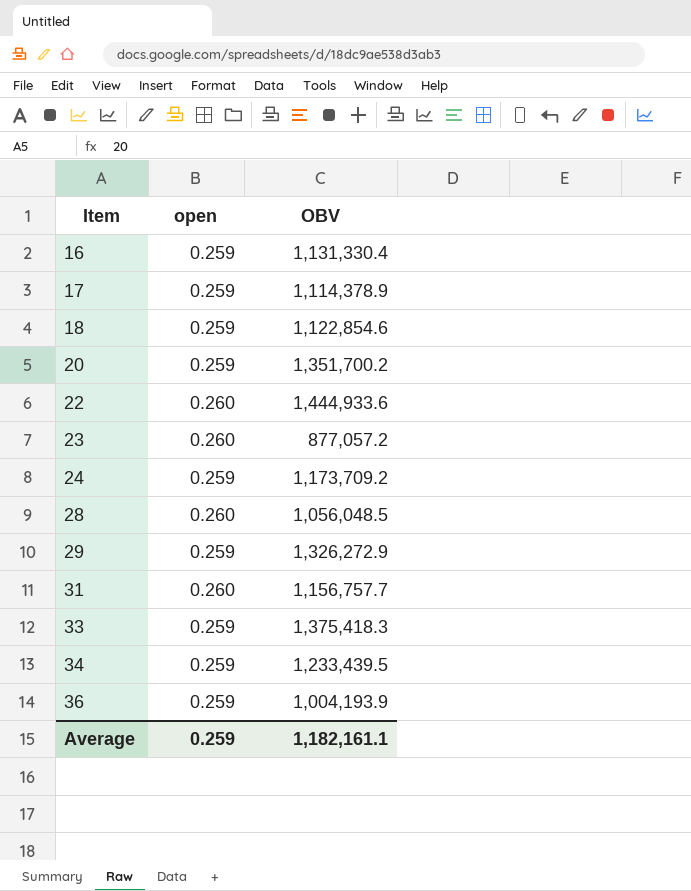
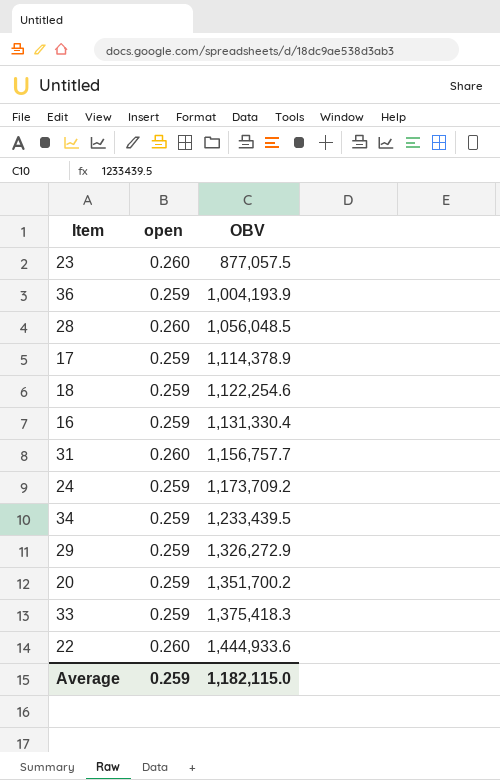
row order: Item ascending -> OBV ascending
23 | OBV: 877,057.2 -> 877,057.5
18 | OBV: 1,122,854.6 -> 1,122,254.6
Average | OBV: 1,182,161.1 -> 1,182,115.0

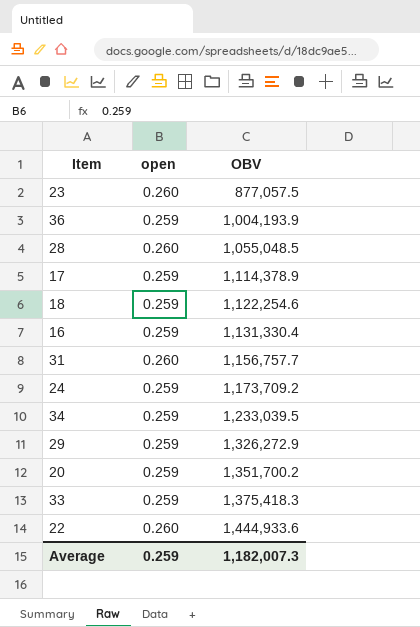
28 | OBV: 1,056,048.5 -> 1,055,048.5
34 | OBV: 1,233,439.5 -> 1,233,039.5
Average | OBV: 1,182,115.0 -> 1,182,007.3

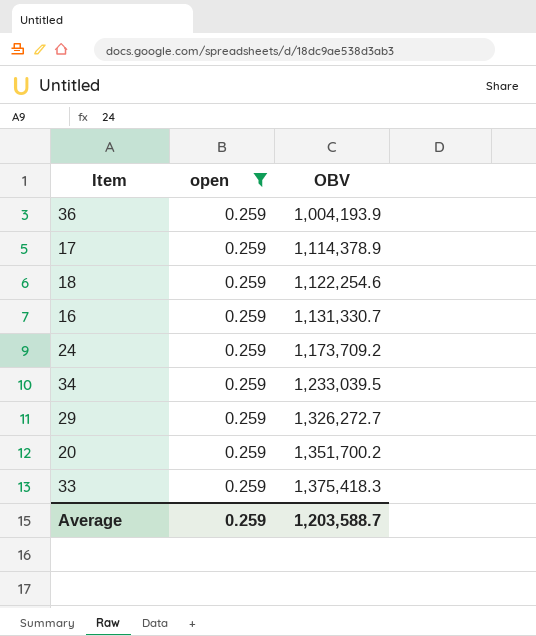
filter: none -> open = 0.259
16 | OBV: 1,131,330.4 -> 1,131,330.7
29 | OBV: 1,326,272.9 -> 1,326,272.7
Average | OBV: 1,182,007.3 -> 1,203,588.7

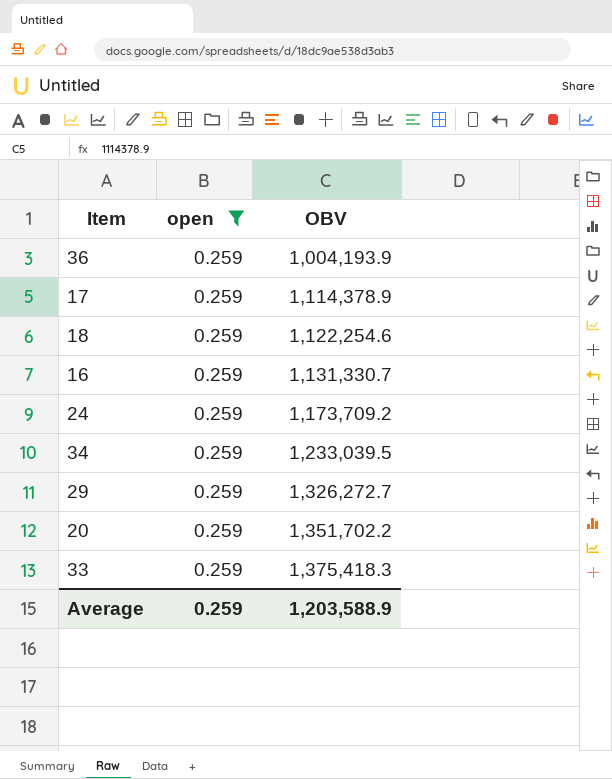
20 | OBV: 1,351,700.2 -> 1,351,702.2
Average | OBV: 1,203,588.7 -> 1,203,588.9

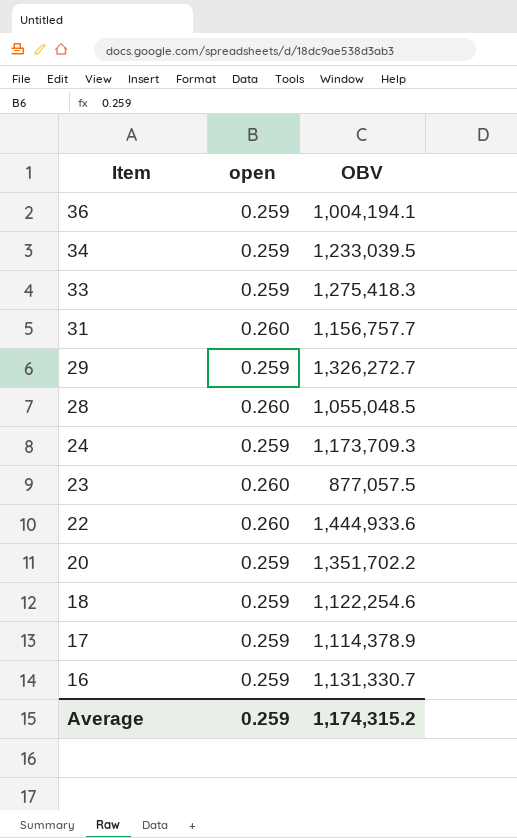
filter: open = 0.259 -> none
row order: OBV ascending -> Item descending
36 | OBV: 1,004,193.9 -> 1,004,194.1
33 | OBV: 1,375,418.3 -> 1,275,418.3
24 | OBV: 1,173,709.2 -> 1,173,709.3
Average | OBV: 1,203,588.9 -> 1,174,315.2

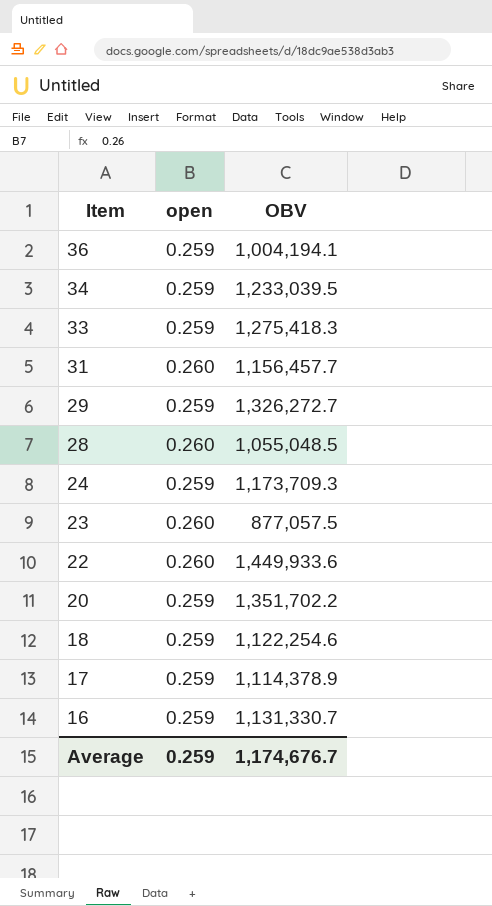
31 | OBV: 1,156,757.7 -> 1,156,457.7
22 | OBV: 1,444,933.6 -> 1,449,933.6
Average | OBV: 1,174,315.2 -> 1,174,676.7

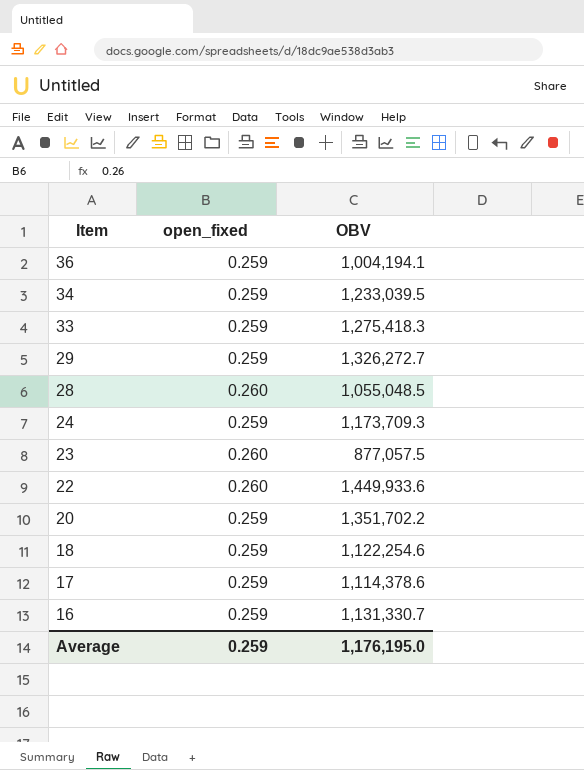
column name: open -> open_fixed
row 31: 0.260 | 1,156,457.7 -> none
17 | OBV: 1,114,378.9 -> 1,114,378.6
Average | OBV: 1,174,676.7 -> 1,176,195.0

